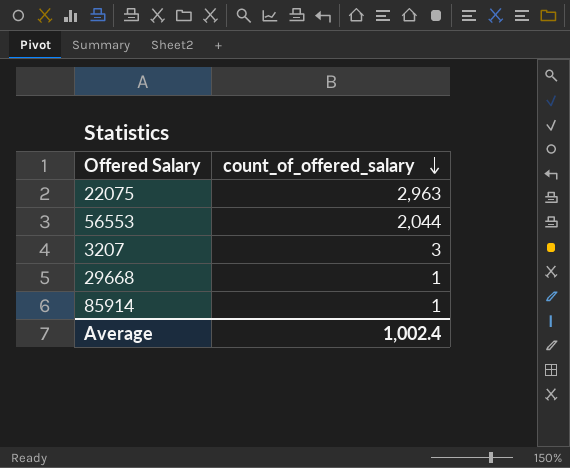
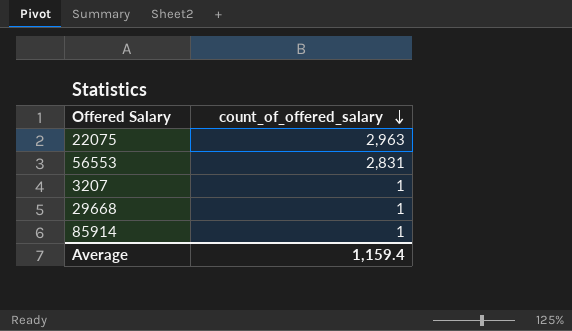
56553 | count_of_offered_salary: 2,044 -> 2,831
3207 | count_of_offered_salary: 3 -> 1
Average | count_of_offered_salary: 1,002.4 -> 1,159.4

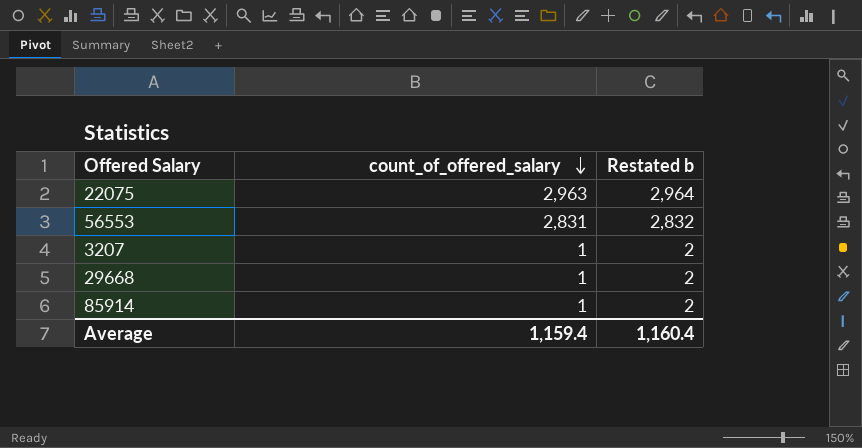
column Restated b | formula: none -> [count_of_offered_salary] + 1

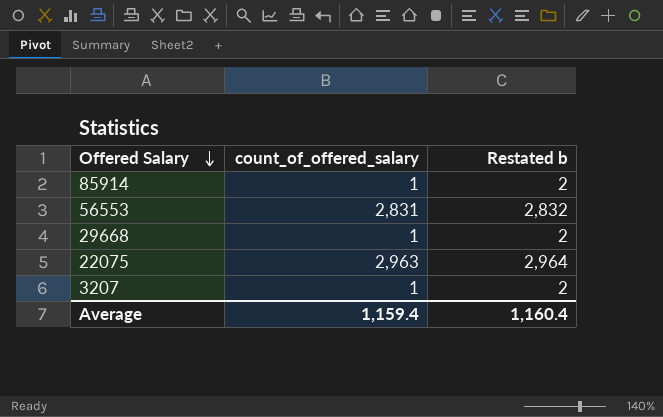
row order: count_of_offered_salary descending -> Offered Salary descending

